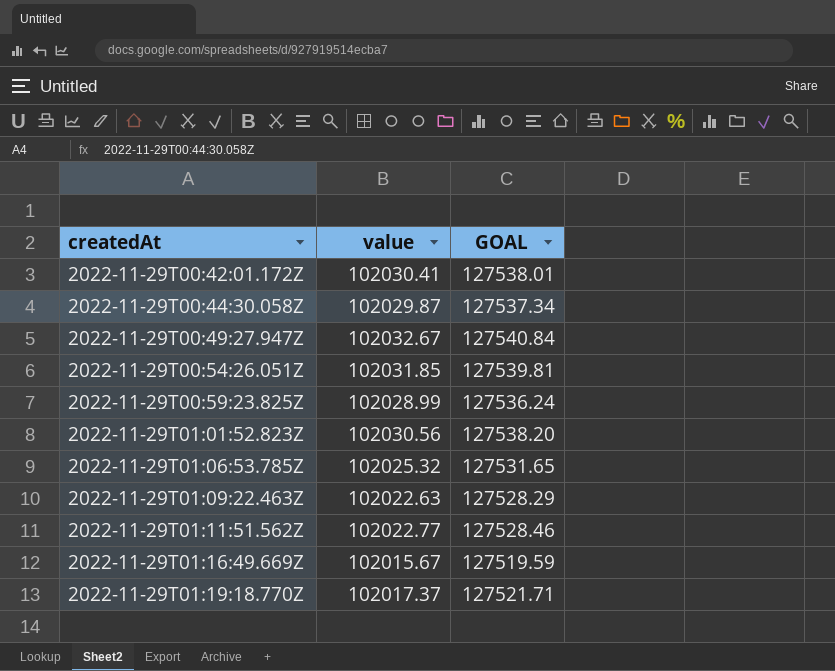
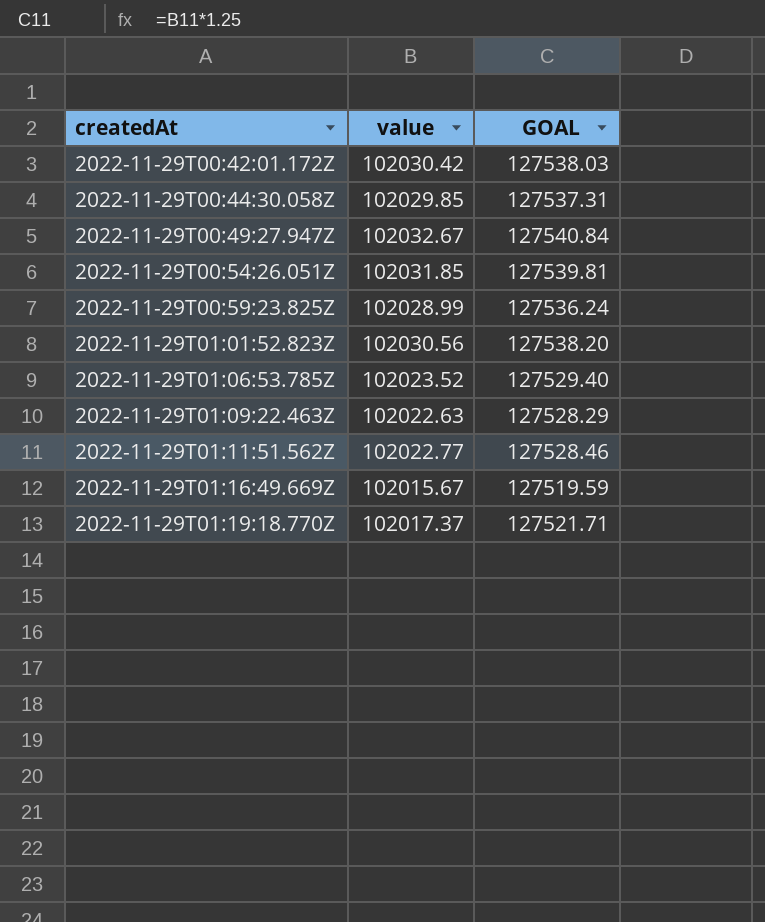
2022-11-29T00:42:01.172Z | value: 102030.41 -> 102030.42
2022-11-29T00:42:01.172Z | GOAL: 127538.01 -> 127538.03
2022-11-29T00:44:30.058Z | value: 102029.87 -> 102029.85
2022-11-29T00:44:30.058Z | GOAL: 127537.34 -> 127537.31
2022-11-29T01:06:53.785Z | value: 102025.32 -> 102023.52
2022-11-29T01:06:53.785Z | GOAL: 127531.65 -> 127529.40

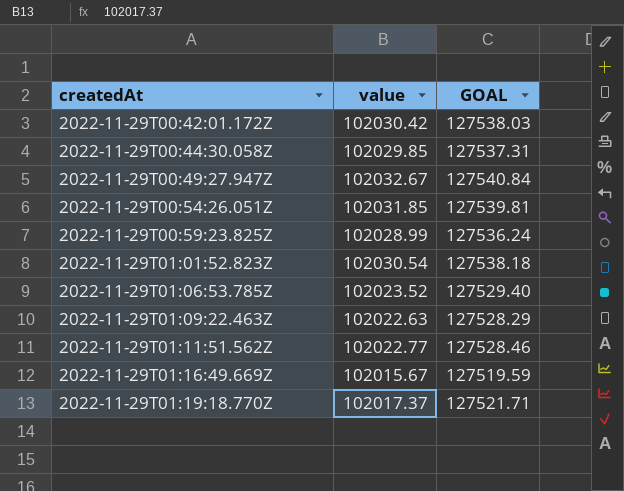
2022-11-29T01:01:52.823Z | value: 102030.56 -> 102030.54
2022-11-29T01:01:52.823Z | GOAL: 127538.20 -> 127538.18

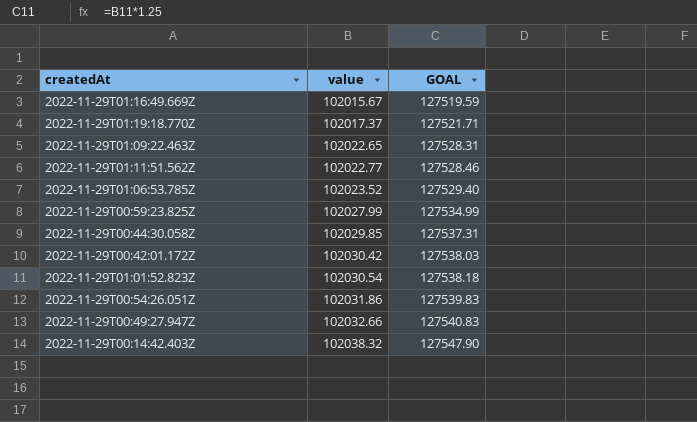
row order: createdAt ascending -> value ascending
2022-11-29T01:09:22.463Z | value: 102022.63 -> 102022.65
2022-11-29T01:09:22.463Z | GOAL: 127528.29 -> 127528.31
2022-11-29T00:59:23.825Z | value: 102028.99 -> 102027.99
2022-11-29T00:59:23.825Z | GOAL: 127536.24 -> 127534.99
2022-11-29T00:54:26.051Z | value: 102031.85 -> 102031.86
2022-11-29T00:54:26.051Z | GOAL: 127539.81 -> 127539.83
2022-11-29T00:49:27.947Z | value: 102032.67 -> 102032.66
2022-11-29T00:49:27.947Z | GOAL: 127540.84 -> 127540.83
row 2022-11-29T00:14:42.403Z: none -> 102038.32 | 127547.90

